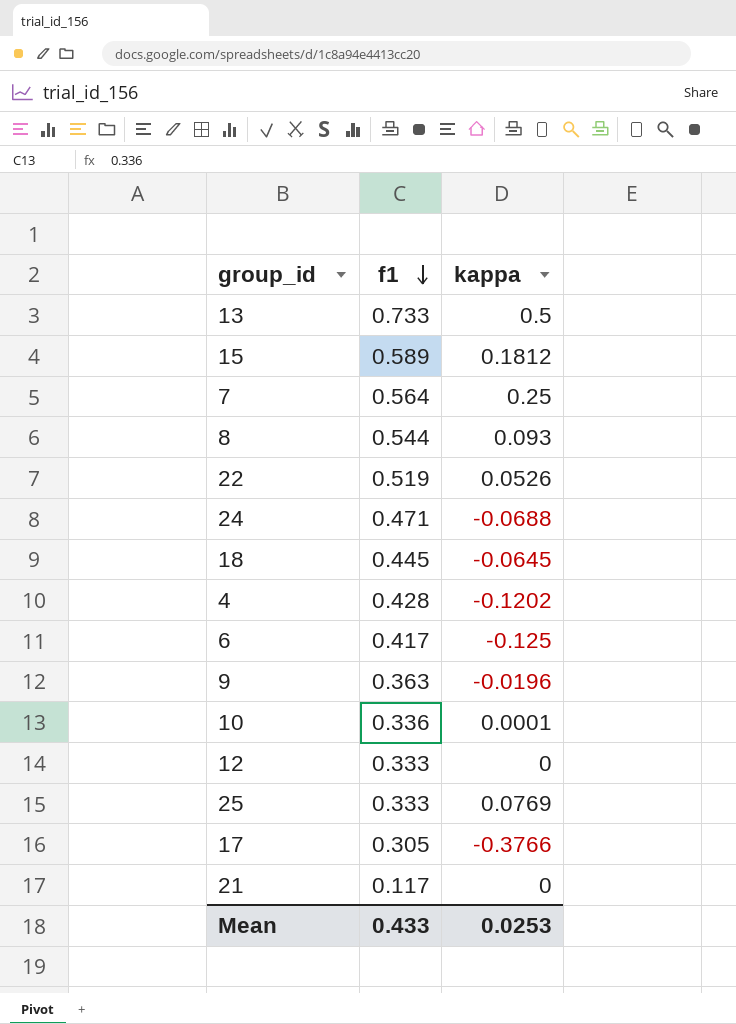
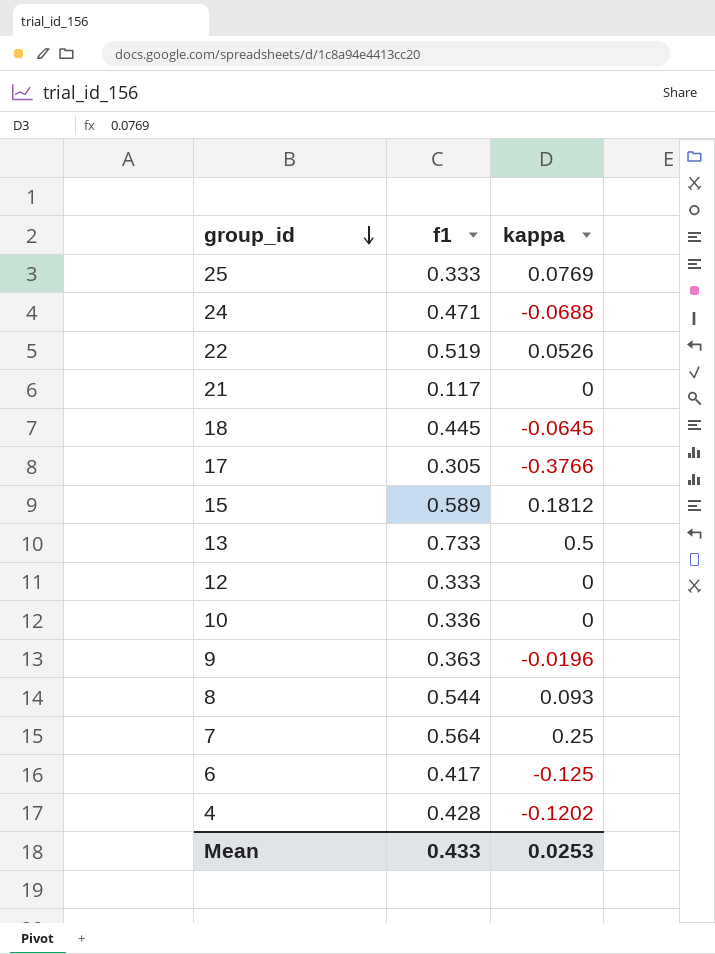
row order: f1 descending -> group_id descending
10 | kappa: 0.0001 -> 0

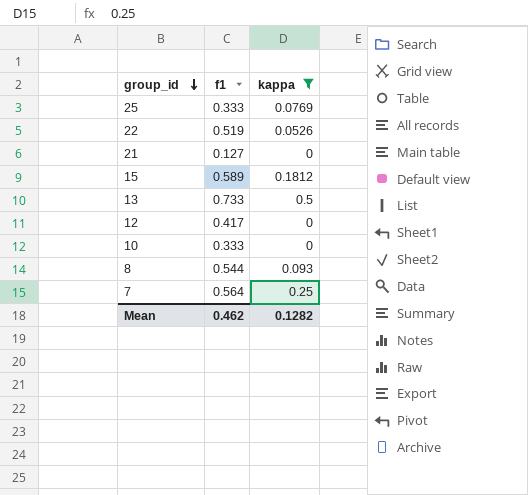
filter: none -> kappa >= 0
21 | f1: 0.117 -> 0.127
12 | f1: 0.333 -> 0.417
10 | f1: 0.336 -> 0.333
Mean | f1: 0.433 -> 0.462
Mean | kappa: 0.0253 -> 0.1282

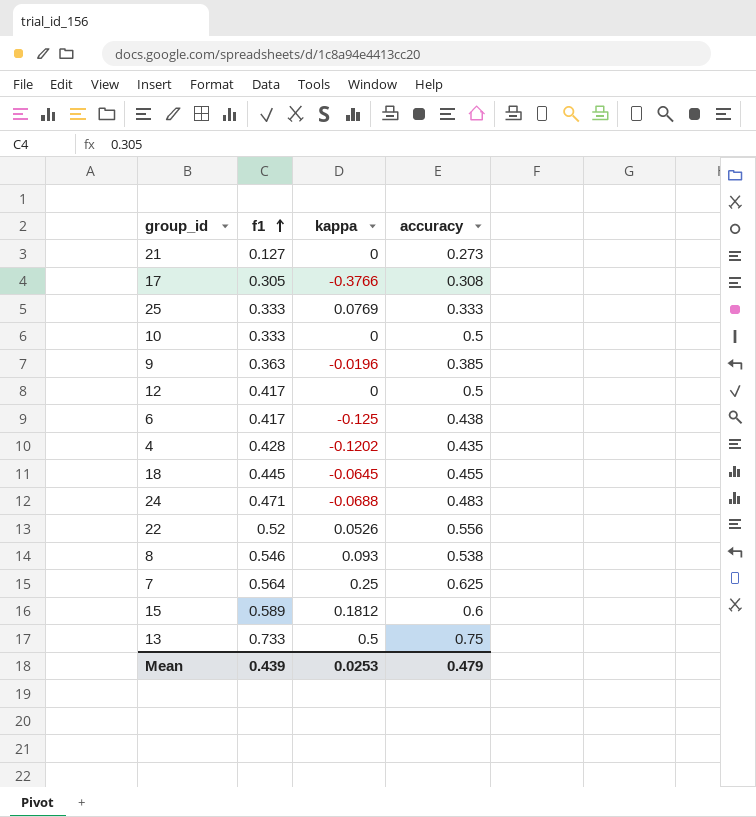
filter: kappa >= 0 -> none
row order: group_id descending -> f1 ascending
column accuracy | position: none -> 4
22 | f1: 0.519 -> 0.52
8 | f1: 0.544 -> 0.546
Mean | f1: 0.462 -> 0.439
Mean | kappa: 0.1282 -> 0.0253

